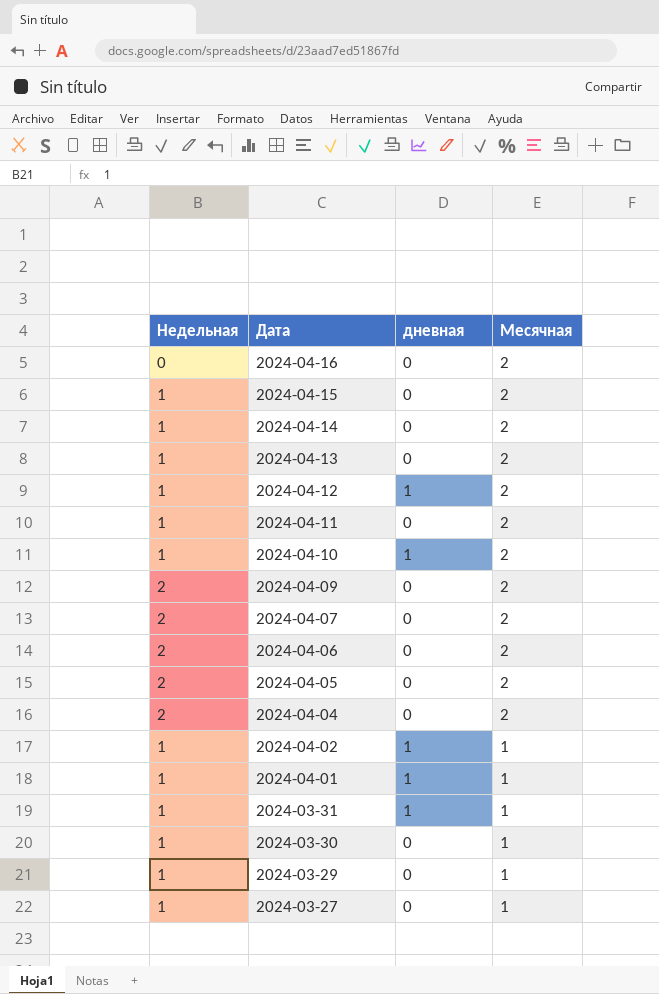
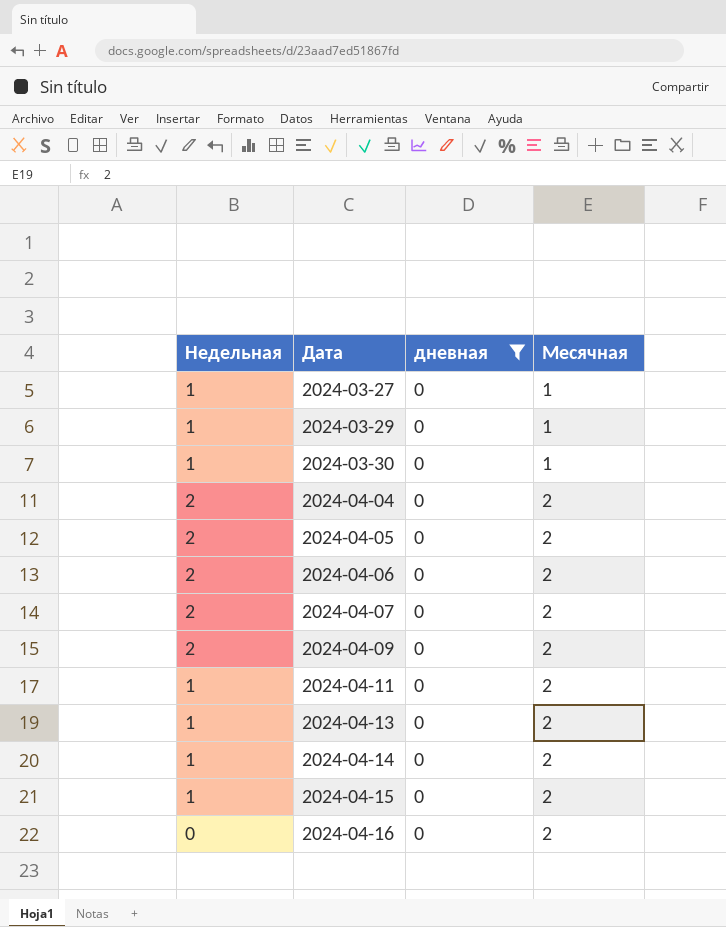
filter: none -> дневная = 0
row order: Дата descending -> Дата ascending

